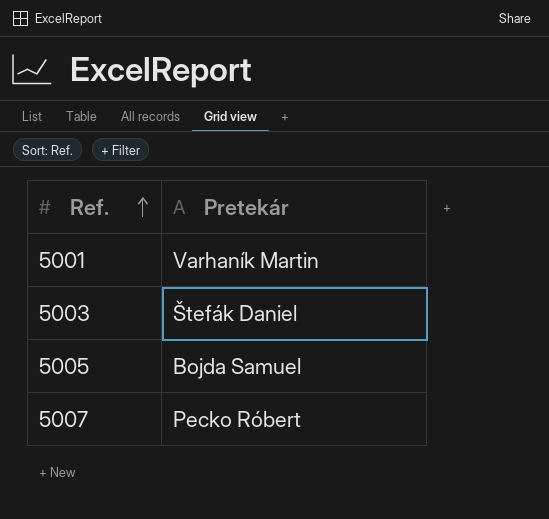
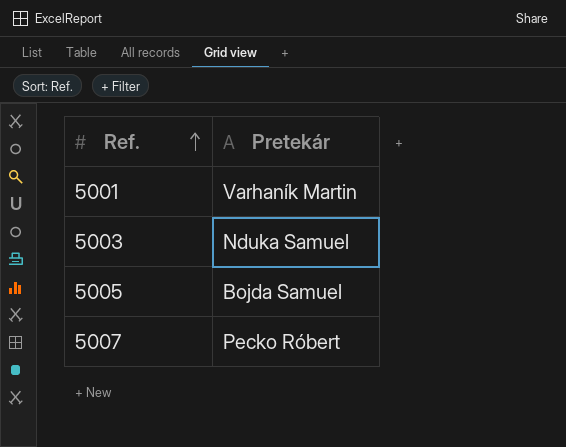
5003 | Pretekár: Štefák Daniel -> Nduka Samuel

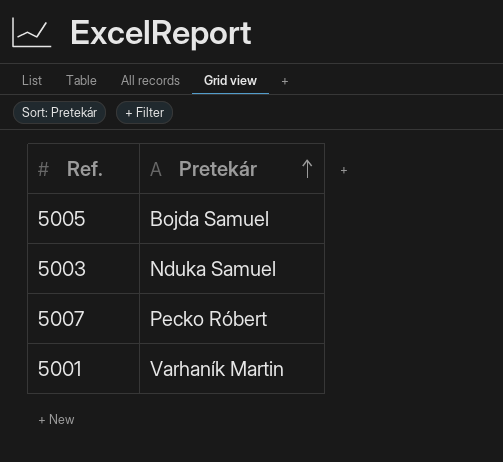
row order: Ref. ascending -> Pretekár ascending

